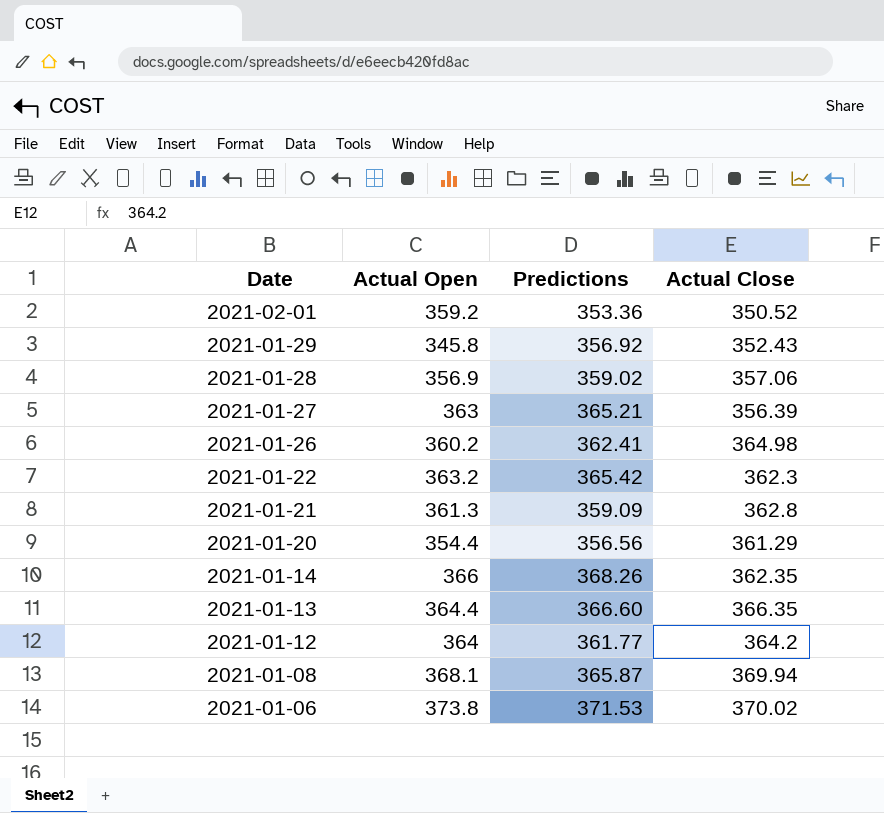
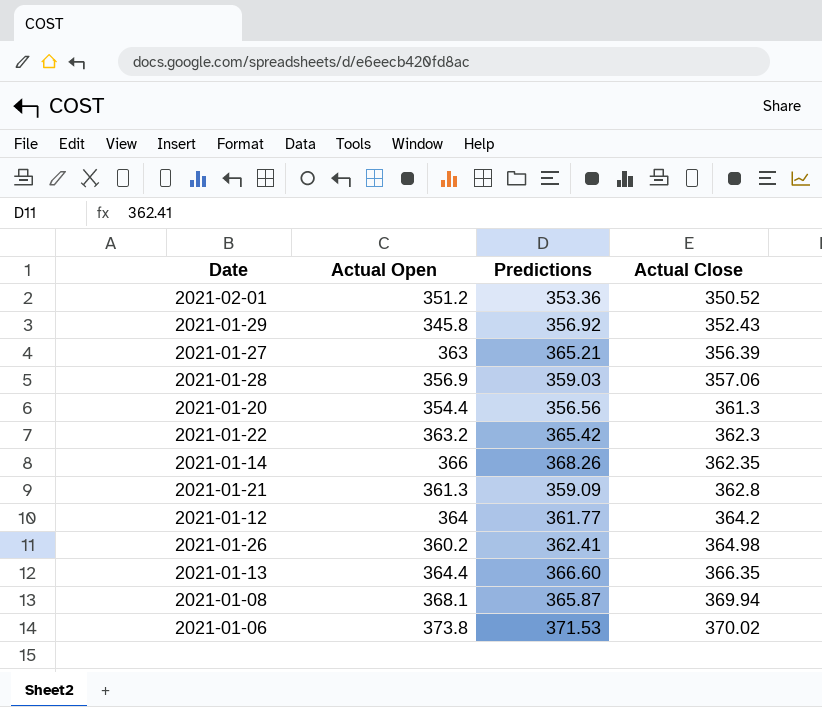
row order: Date descending -> Actual Close ascending
2021-02-01 | Actual Open: 359.2 -> 351.2
2021-01-28 | Predictions: 359.02 -> 359.03
2021-01-20 | Actual Close: 361.29 -> 361.3

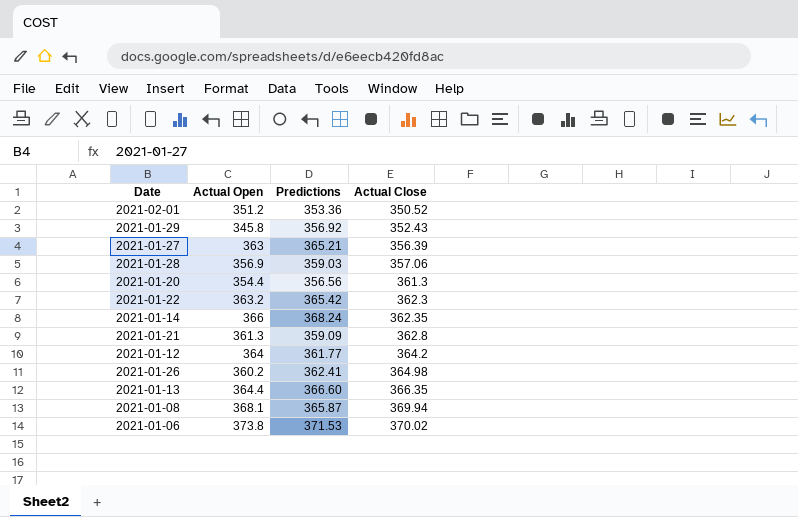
2021-01-14 | Predictions: 368.26 -> 368.24

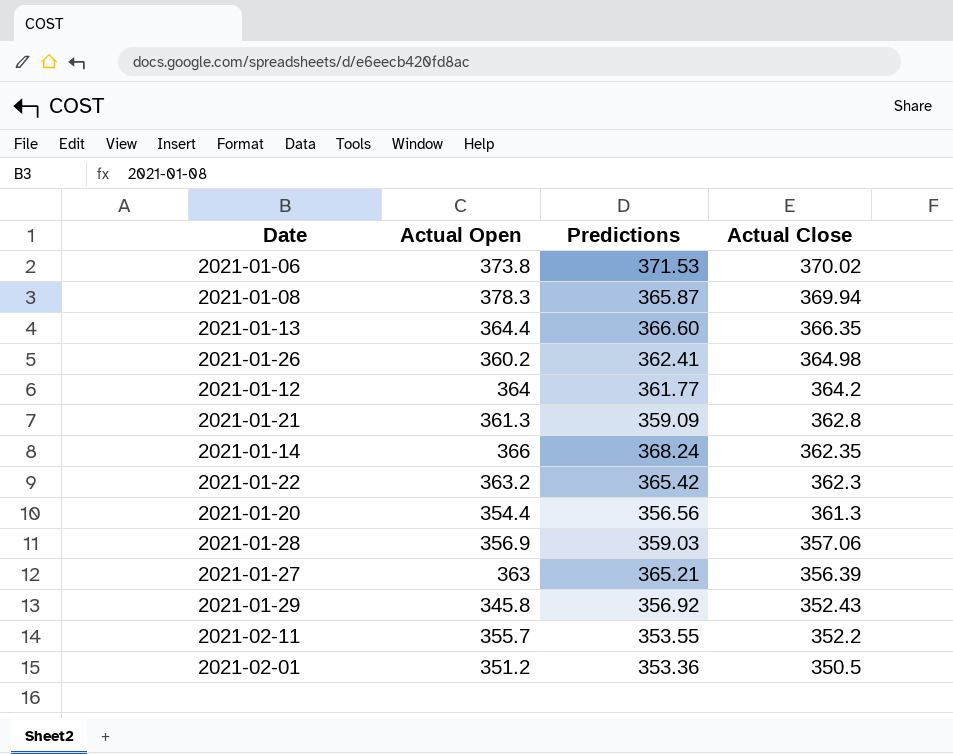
row order: Actual Close ascending -> Actual Close descending
2021-01-08 | Actual Open: 368.1 -> 378.3
row 2021-02-11: none -> 355.7 | 353.55 | 352.2
2021-02-01 | Actual Close: 350.52 -> 350.5

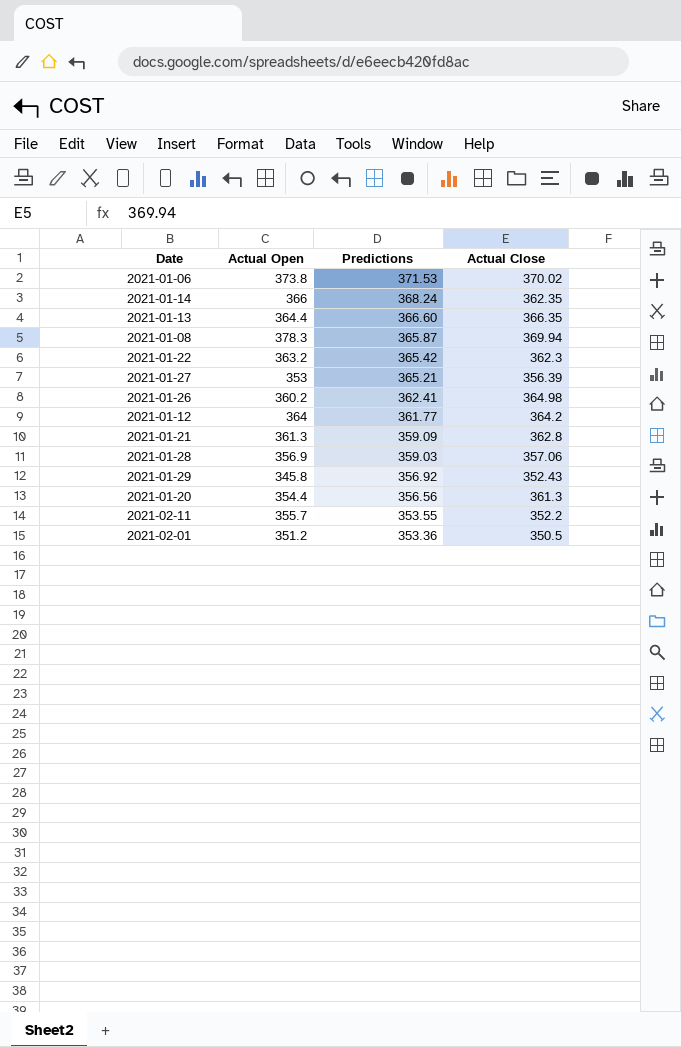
row order: Actual Close descending -> Predictions descending
2021-01-27 | Actual Open: 363 -> 353

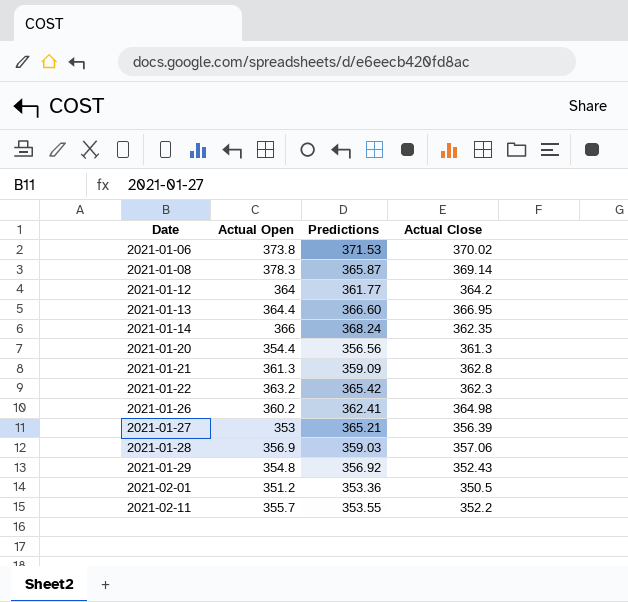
row order: Predictions descending -> Date ascending
2021-01-08 | Actual Close: 369.94 -> 369.14
2021-01-13 | Actual Close: 366.35 -> 366.95
2021-01-29 | Actual Open: 345.8 -> 354.8

